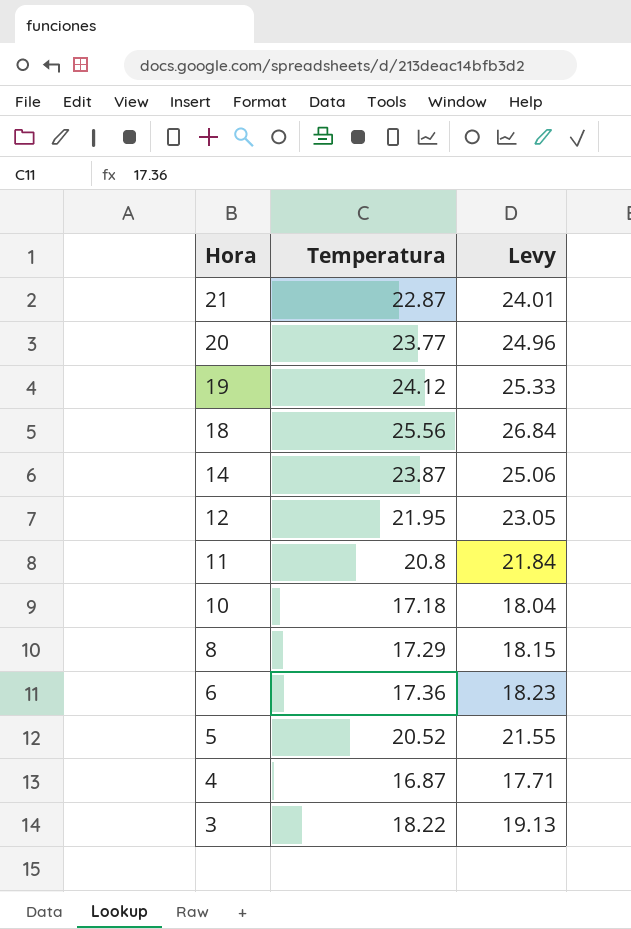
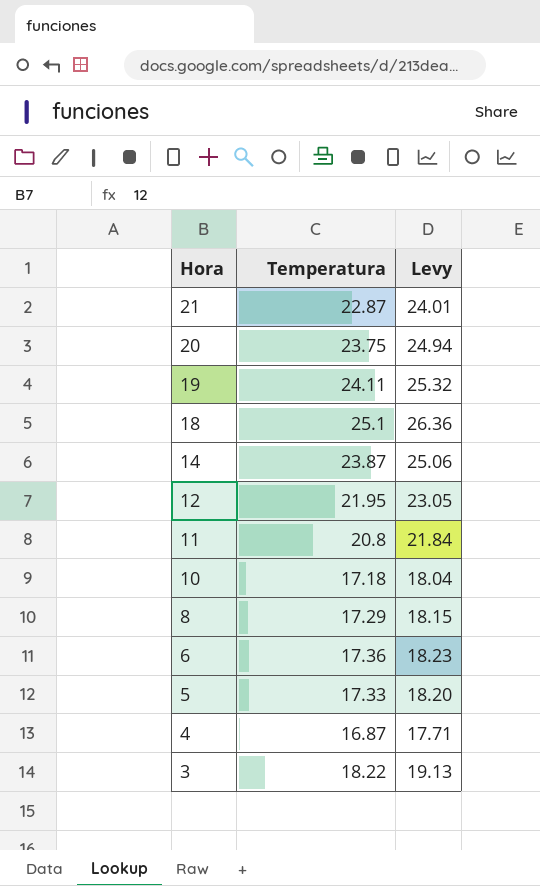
20 | Temperatura: 23.77 -> 23.75
20 | Levy: 24.96 -> 24.94
19 | Temperatura: 24.12 -> 24.11
19 | Levy: 25.33 -> 25.32
18 | Temperatura: 25.56 -> 25.1
18 | Levy: 26.84 -> 26.36
5 | Temperatura: 20.52 -> 17.33
5 | Levy: 21.55 -> 18.20

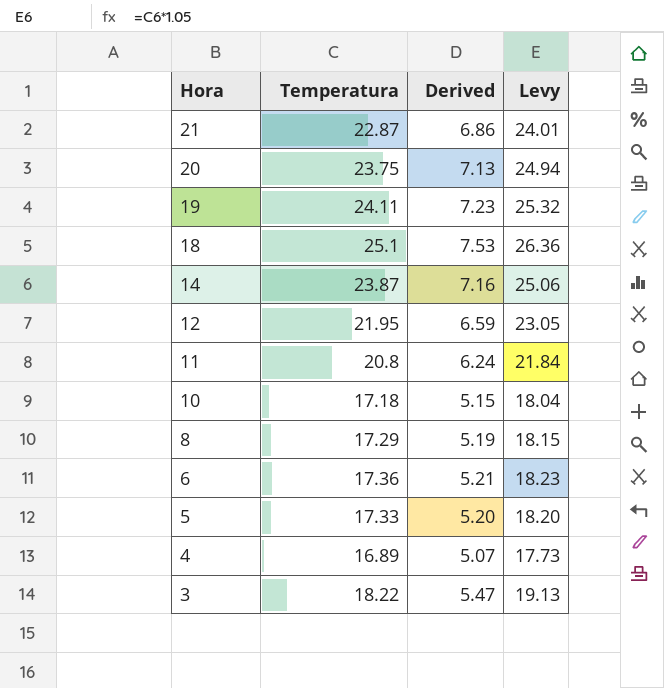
column Derived | formula: none -> [Temperatura] * 0.3
4 | Temperatura: 16.87 -> 16.89
4 | Levy: 17.71 -> 17.73

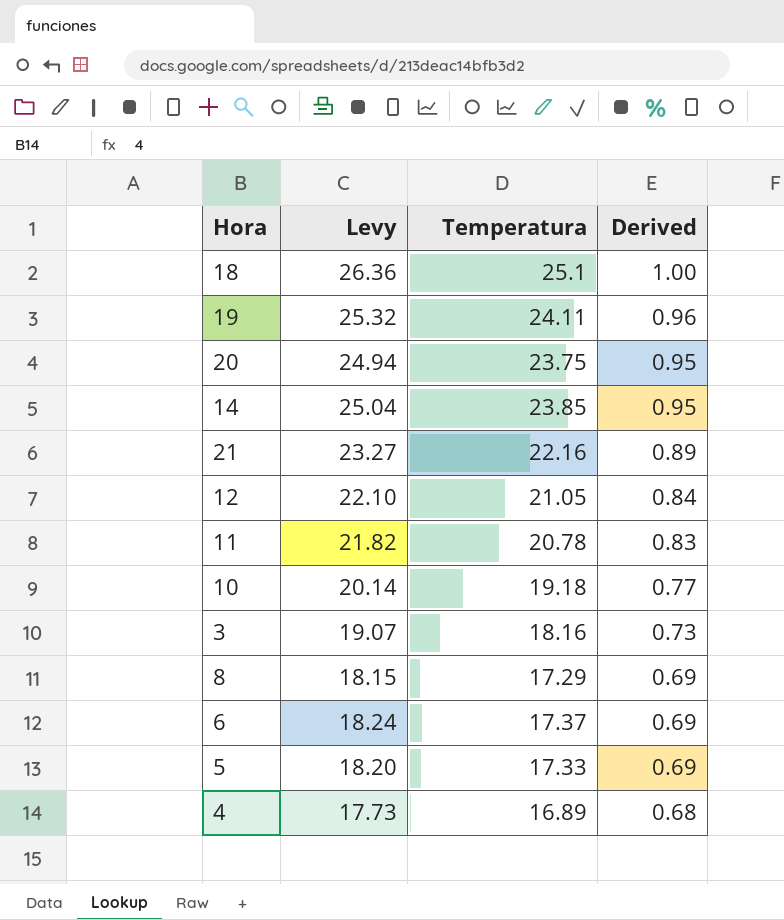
row order: Hora descending -> Derived descending
column Levy | position: 4 -> 2
column Derived | formula: [Temperatura] * 0.3 -> [Temperatura] * 0.04
14 | Levy: 25.06 -> 25.04
14 | Temperatura: 23.87 -> 23.85
21 | Levy: 24.01 -> 23.27
21 | Temperatura: 22.87 -> 22.16
12 | Levy: 23.05 -> 22.10
12 | Temperatura: 21.95 -> 21.05
11 | Levy: 21.84 -> 21.82
11 | Temperatura: 20.8 -> 20.78
10 | Levy: 18.04 -> 20.14
10 | Temperatura: 17.18 -> 19.18
3 | Levy: 19.13 -> 19.07
3 | Temperatura: 18.22 -> 18.16
6 | Levy: 18.23 -> 18.24
6 | Temperatura: 17.36 -> 17.37

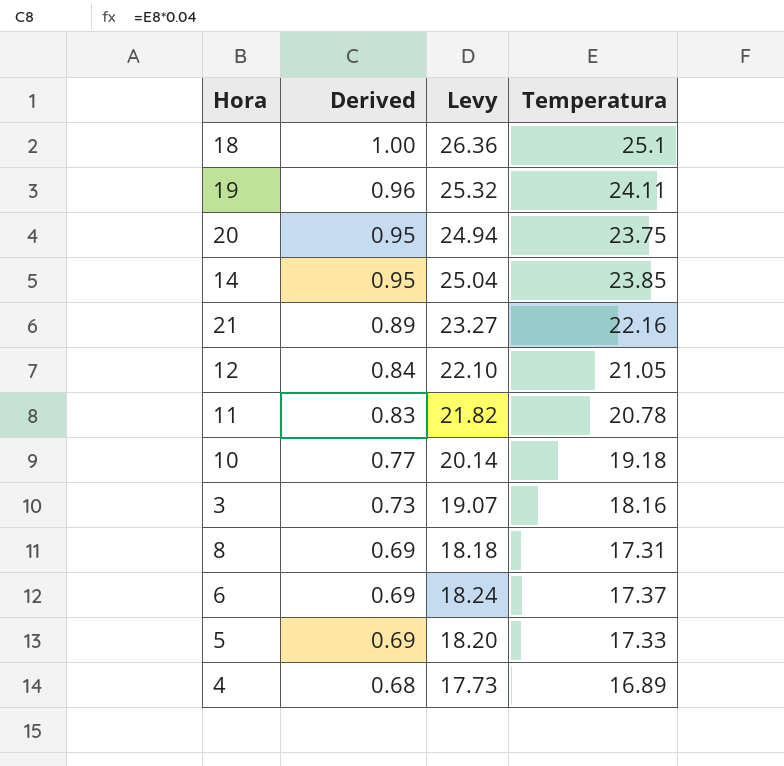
column Derived | position: 4 -> 2
8 | Levy: 18.15 -> 18.18
8 | Temperatura: 17.29 -> 17.31

